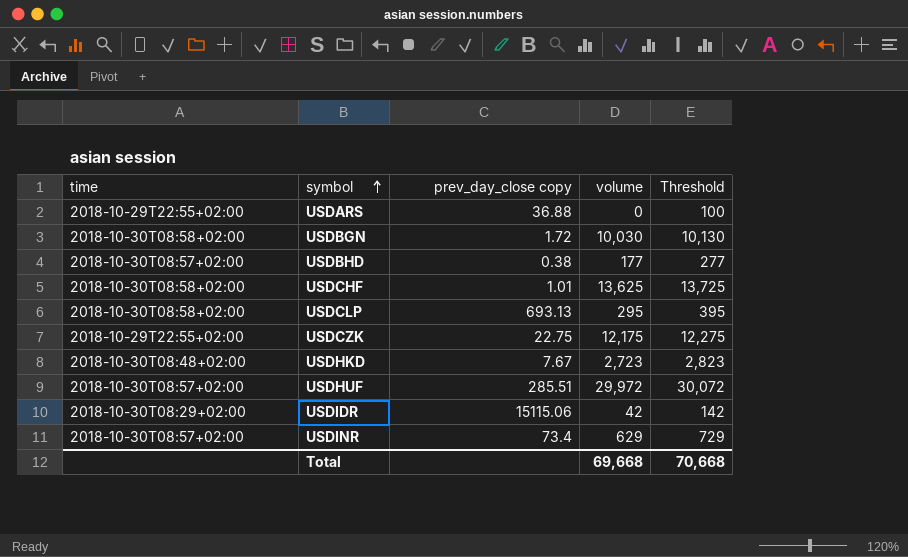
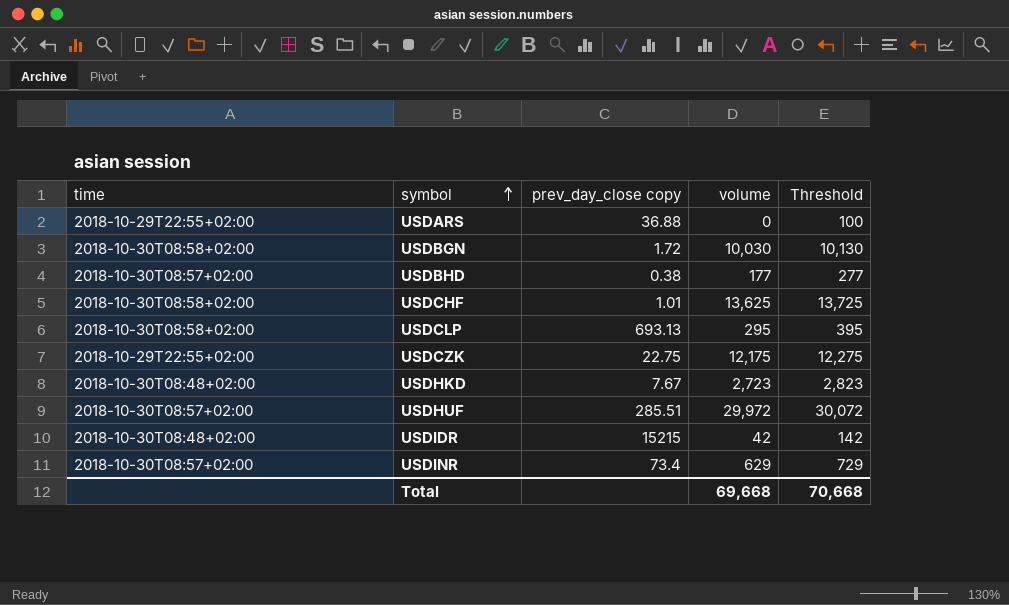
USDIDR | time: 2018-10-30T08:29+02:00 -> 2018-10-30T08:48+02:00
USDIDR | prev_day_close copy: 15115.06 -> 15215

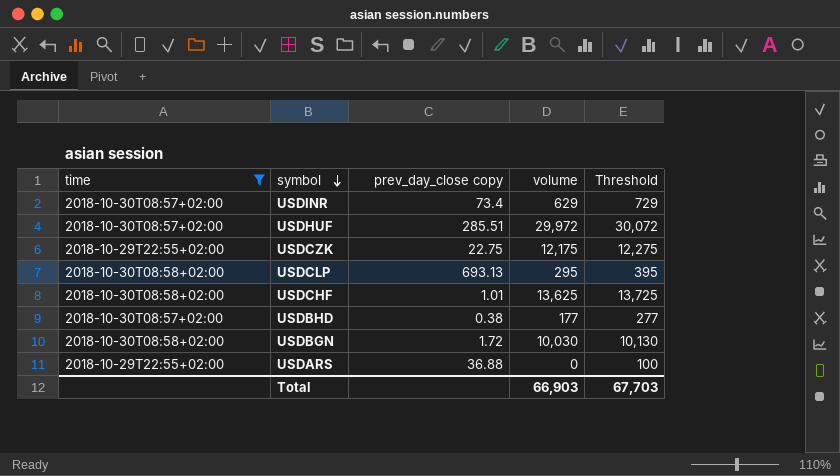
filter: none -> time != 2018-10-30T08:48+02:00
row order: symbol ascending -> symbol descending
Total | volume: 69,668 -> 66,903
Total | Threshold: 70,668 -> 67,703

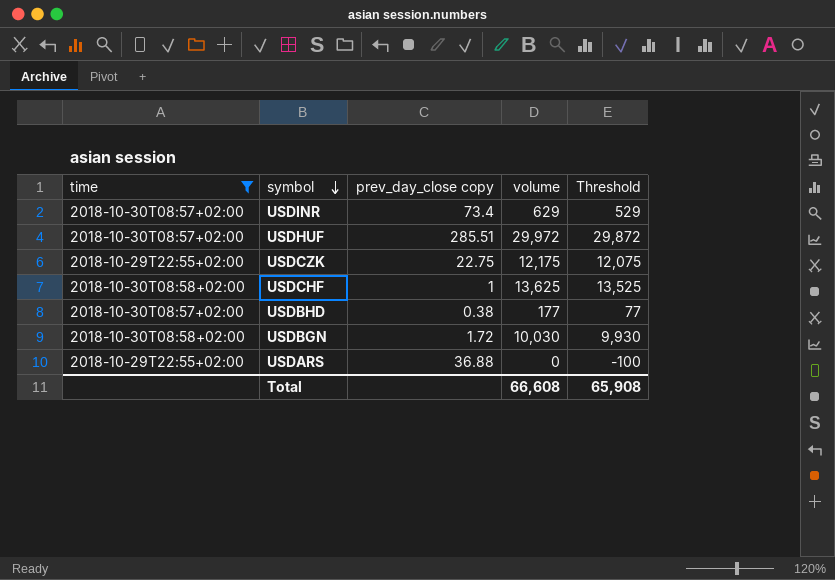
column Threshold | formula: [volume] + 100 -> [volume] - 100
row USDCLP: 2018-10-30T08:58+02:00 | 693.13 | 295 | 395 -> none
USDCHF | prev_day_close copy: 1.01 -> 1
Total | volume: 66,903 -> 66,608
Total | Threshold: 67,703 -> 65,908

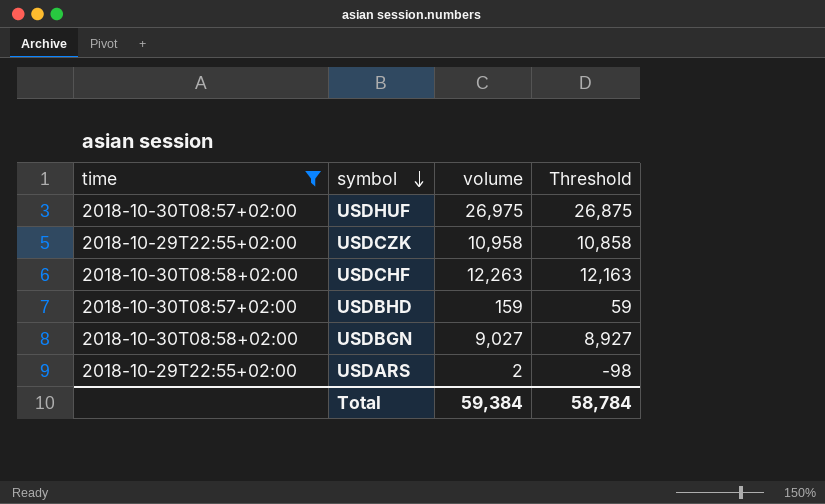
column prev_day_close copy | position: 3 -> none
row USDINR: 2018-10-30T08:57+02:00 | 73.4 | 629 | 529 -> none
USDHUF | volume: 29,972 -> 26,975
USDHUF | Threshold: 29,872 -> 26,875
USDCZK | volume: 12,175 -> 10,958
USDCZK | Threshold: 12,075 -> 10,858
USDCHF | volume: 13,625 -> 12,263
USDCHF | Threshold: 13,525 -> 12,163
USDBHD | volume: 177 -> 159
USDBHD | Threshold: 77 -> 59
USDBGN | volume: 10,030 -> 9,027
USDBGN | Threshold: 9,930 -> 8,927
USDARS | volume: 0 -> 2
USDARS | Threshold: -100 -> -98
Total | volume: 66,608 -> 59,384
Total | Threshold: 65,908 -> 58,784

